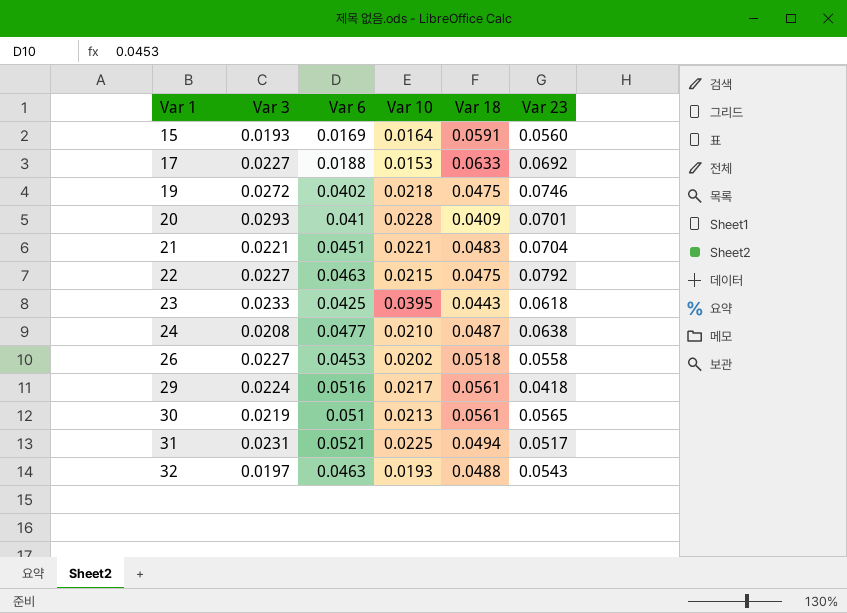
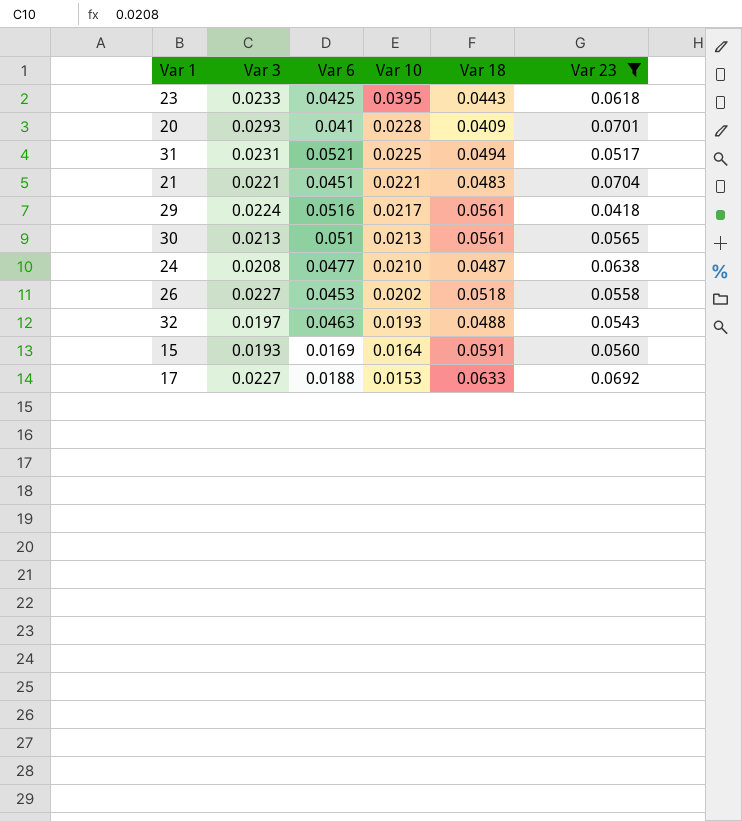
filter: none -> Var 23 <= 0.0704
row order: Var 1 ascending -> Var 10 descending
30 | Var 3: 0.0219 -> 0.0213

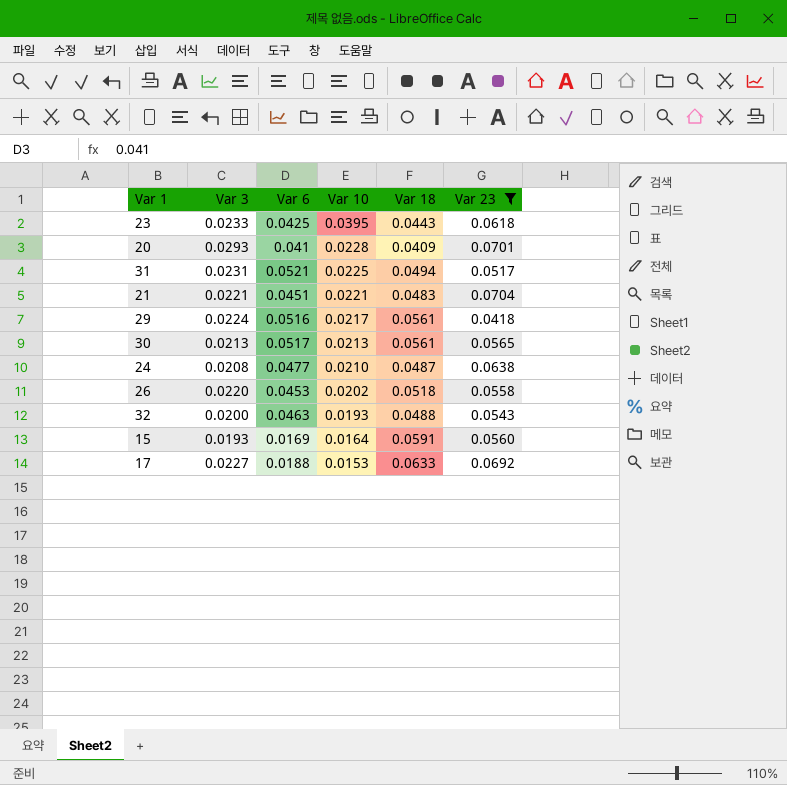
30 | Var 6: 0.051 -> 0.0517
26 | Var 3: 0.0227 -> 0.0220
32 | Var 3: 0.0197 -> 0.0200

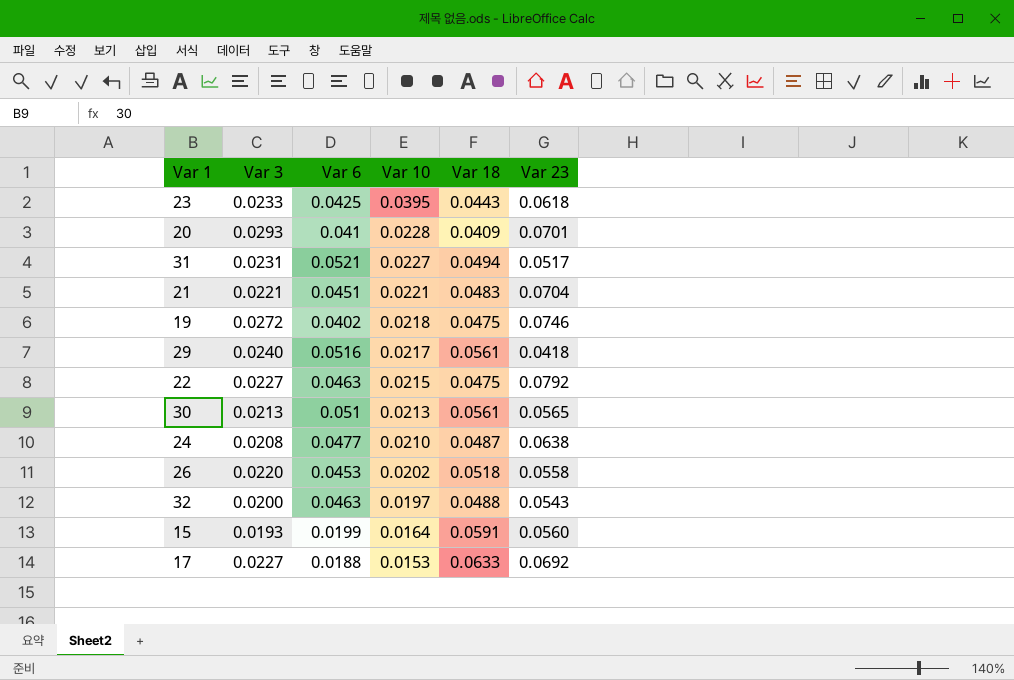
filter: Var 23 <= 0.0704 -> none
31 | Var 10: 0.0225 -> 0.0227
29 | Var 3: 0.0224 -> 0.0240
30 | Var 6: 0.0517 -> 0.051
32 | Var 10: 0.0193 -> 0.0197
15 | Var 6: 0.0169 -> 0.0199

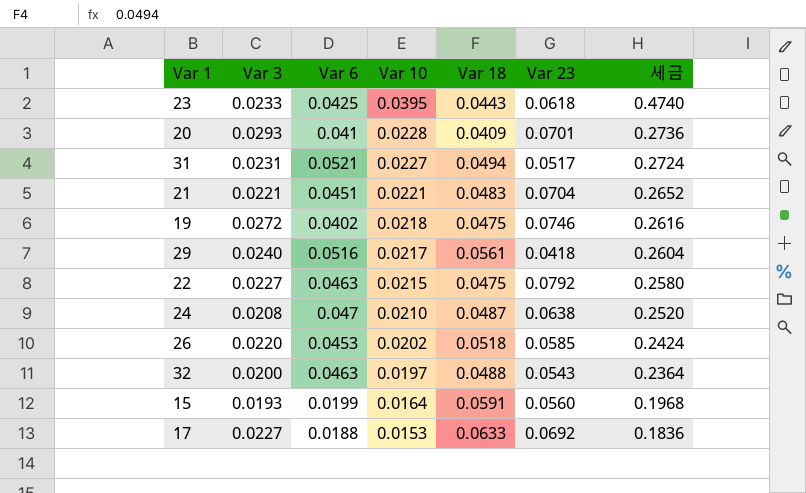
column 세금 | formula: none -> [Var 10] * 12
row 30: 0.0213 | 0.051 | 0.0213 | 0.0561 | 0.0565 -> none
24 | Var 6: 0.0477 -> 0.047
26 | Var 23: 0.0558 -> 0.0585

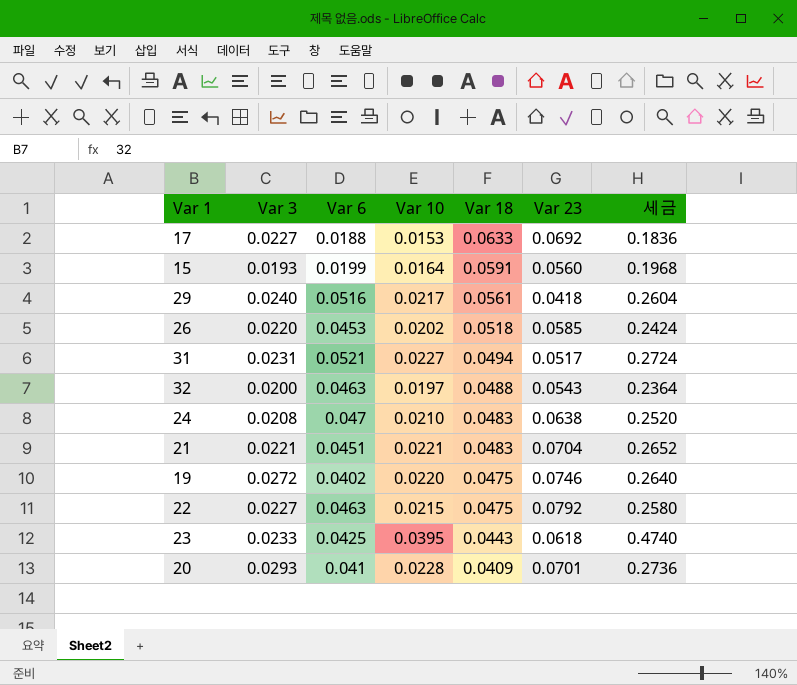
row order: Var 10 descending -> Var 18 descending
24 | Var 18: 0.0487 -> 0.0483
19 | Var 10: 0.0218 -> 0.0220
19 | 세금: 0.2616 -> 0.2640

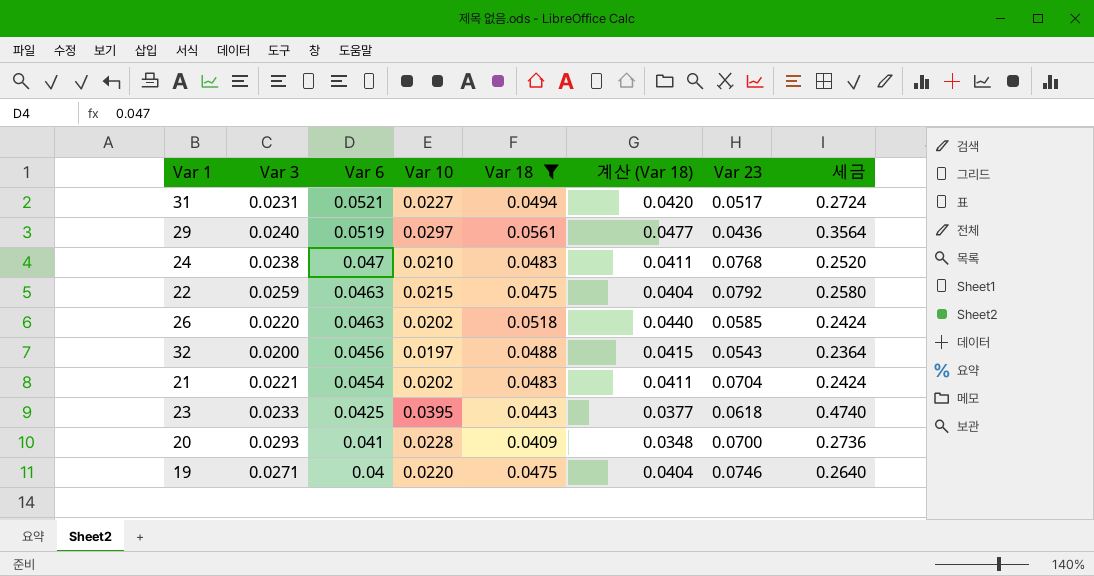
filter: none -> Var 18 <= 0.0561
row order: Var 18 descending -> Var 6 descending
column 계산 (Var 18) | formula: none -> [Var 18] * 0.85
29 | Var 6: 0.0516 -> 0.0519
29 | Var 10: 0.0217 -> 0.0297
29 | Var 23: 0.0418 -> 0.0436
29 | 세금: 0.2604 -> 0.3564
24 | Var 3: 0.0208 -> 0.0238
24 | Var 23: 0.0638 -> 0.0768
22 | Var 3: 0.0227 -> 0.0259
26 | Var 6: 0.0453 -> 0.0463
32 | Var 6: 0.0463 -> 0.0456
21 | Var 6: 0.0451 -> 0.0454
21 | Var 10: 0.0221 -> 0.0202
21 | 세금: 0.2652 -> 0.2424
20 | Var 23: 0.0701 -> 0.0700
19 | Var 3: 0.0272 -> 0.0271
19 | Var 6: 0.0402 -> 0.04

